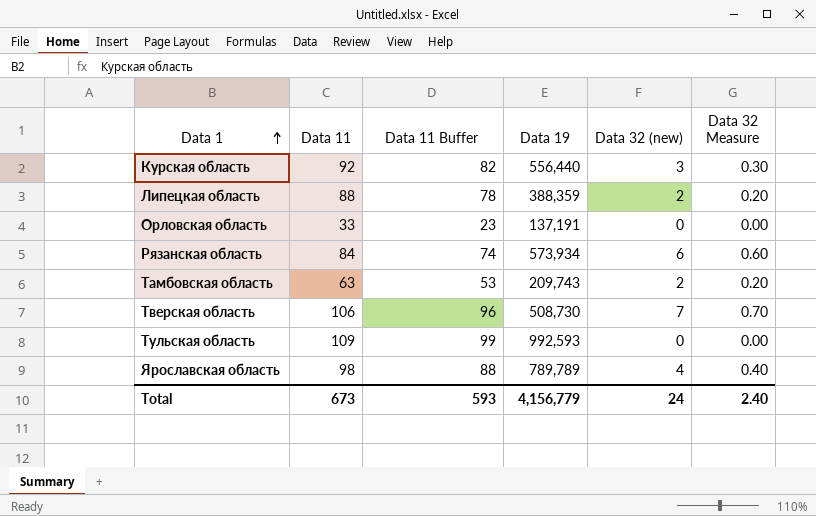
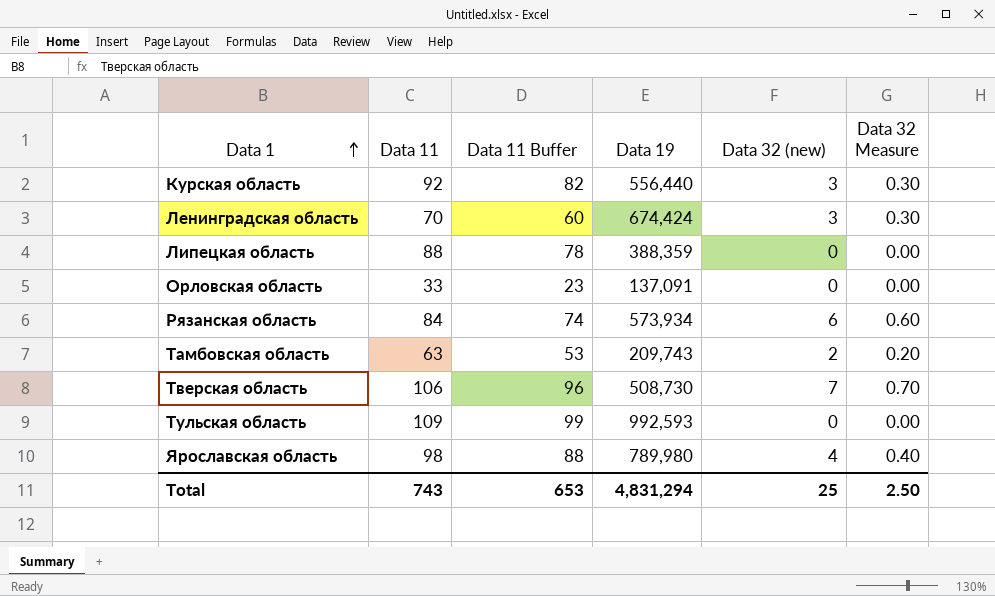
row Ленинградская область: none -> 70 | 60 | 674,424 | 3 | 0.30
Липецкая область | Data 32 (new): 2 -> 0
Липецкая область | Data 32 Measure: 0.20 -> 0.00
Орловская область | Data 19: 137,191 -> 137,091
Ярославская область | Data 19: 789,789 -> 789,980
Total | Data 11: 673 -> 743
Total | Data 11 Buffer: 593 -> 653
Total | Data 19: 4,156,779 -> 4,831,294
Total | Data 32 (new): 24 -> 25
Total | Data 32 Measure: 2.40 -> 2.50

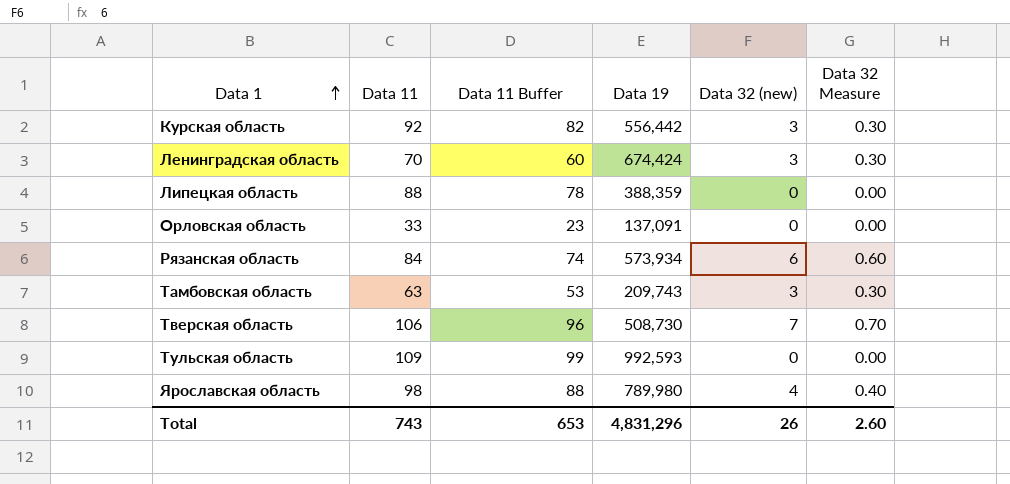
Курская область | Data 19: 556,440 -> 556,442
Тамбовская область | Data 32 (new): 2 -> 3
Тамбовская область | Data 32 Measure: 0.20 -> 0.30
Total | Data 19: 4,831,294 -> 4,831,296
Total | Data 32 (new): 25 -> 26
Total | Data 32 Measure: 2.50 -> 2.60

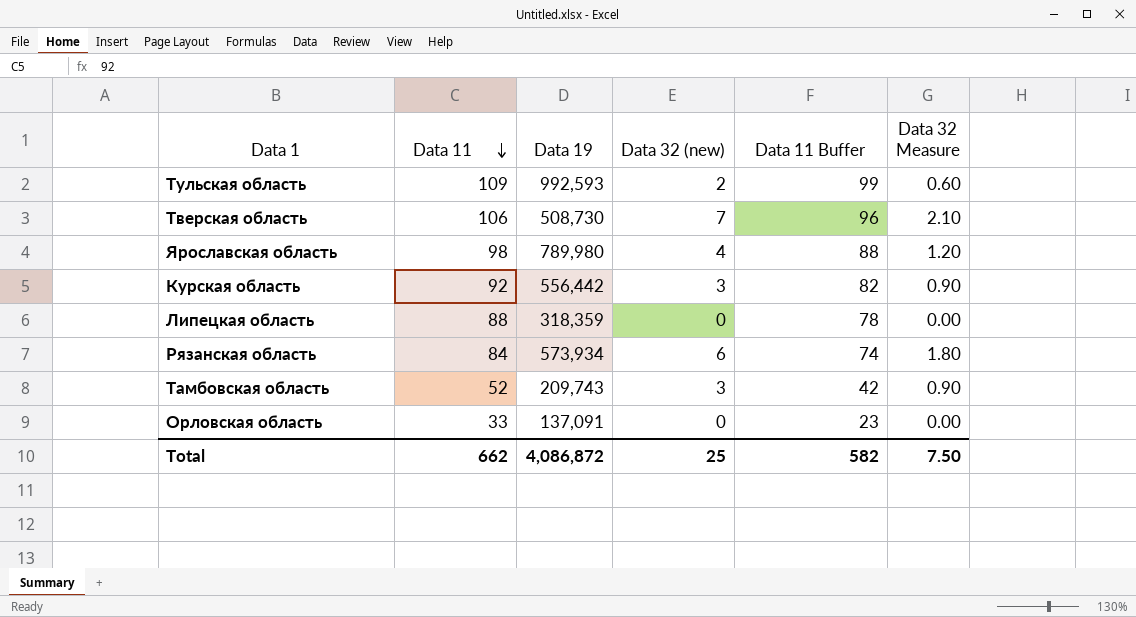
row order: Data 1 ascending -> Data 11 descending
column Data 11 Buffer | position: 3 -> 5
column Data 32 Measure | formula: [Data 32 (new)] * 0.1 -> [Data 32 (new)] * 0.3
row Ленинградская область: 70 | 60 | 674,424 | 3 | 0.30 -> none
Тульская область | Data 32 (new): 0 -> 2
Липецкая область | Data 19: 388,359 -> 318,359
Тамбовская область | Data 11: 63 -> 52
Тамбовская область | Data 11 Buffer: 53 -> 42
Total | Data 11: 743 -> 662
Total | Data 19: 4,831,296 -> 4,086,872
Total | Data 32 (new): 26 -> 25
Total | Data 11 Buffer: 653 -> 582
Total | Data 32 Measure: 2.60 -> 7.50

